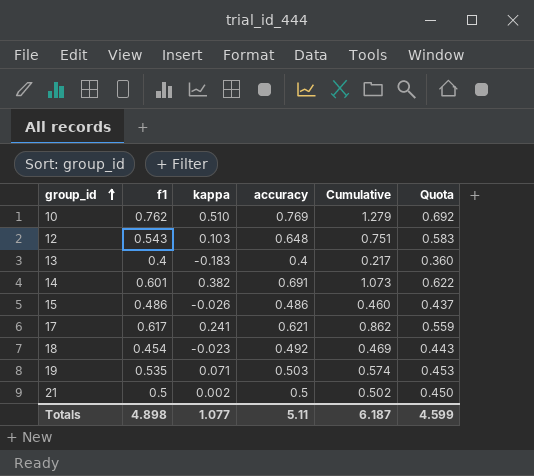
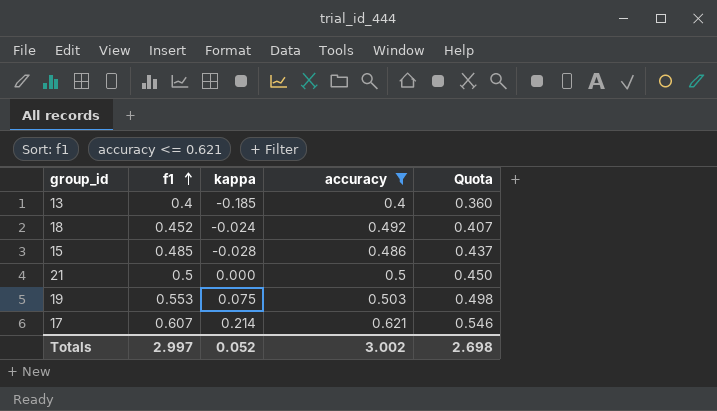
filter: none -> accuracy <= 0.621
row order: group_id ascending -> f1 ascending
column Cumulative | formula: [kappa] + [accuracy] -> none
column Quota | formula: [accuracy] * 0.9 -> [f1] * 0.9
13 | kappa: -0.183 -> -0.185
18 | f1: 0.454 -> 0.452
18 | kappa: -0.023 -> -0.024
15 | f1: 0.486 -> 0.485
15 | kappa: -0.026 -> -0.028
21 | kappa: 0.002 -> 0.000
19 | f1: 0.535 -> 0.553
19 | kappa: 0.071 -> 0.075
17 | f1: 0.617 -> 0.607
17 | kappa: 0.241 -> 0.214
Totals | f1: 4.898 -> 2.997
Totals | kappa: 1.077 -> 0.052
Totals | accuracy: 5.11 -> 3.002
Totals | Quota: 4.599 -> 2.698

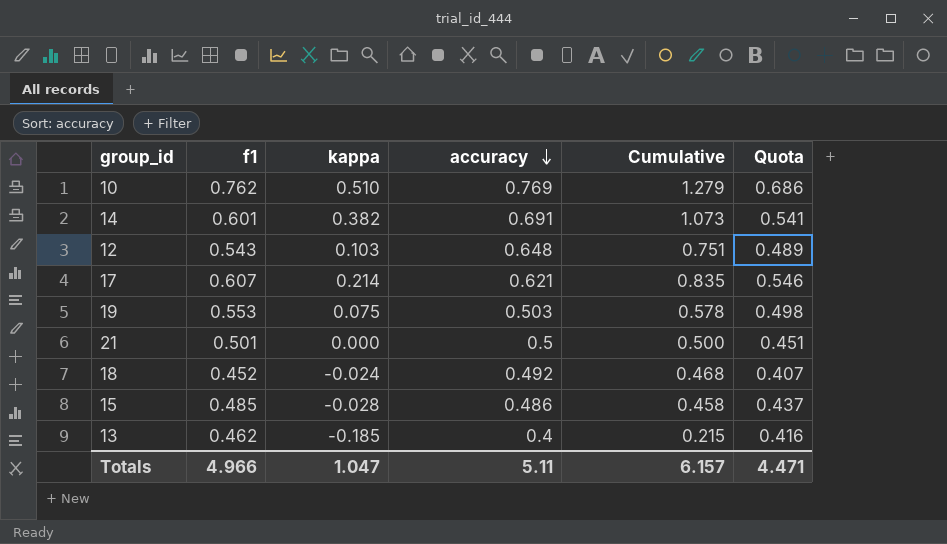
filter: accuracy <= 0.621 -> none
row order: f1 ascending -> accuracy descending
column Cumulative | formula: none -> [kappa] + [accuracy]
21 | f1: 0.5 -> 0.501
21 | Quota: 0.450 -> 0.451
13 | f1: 0.4 -> 0.462
13 | Quota: 0.360 -> 0.416
Totals | f1: 2.997 -> 4.966
Totals | kappa: 0.052 -> 1.047
Totals | accuracy: 3.002 -> 5.11
Totals | Quota: 2.698 -> 4.471

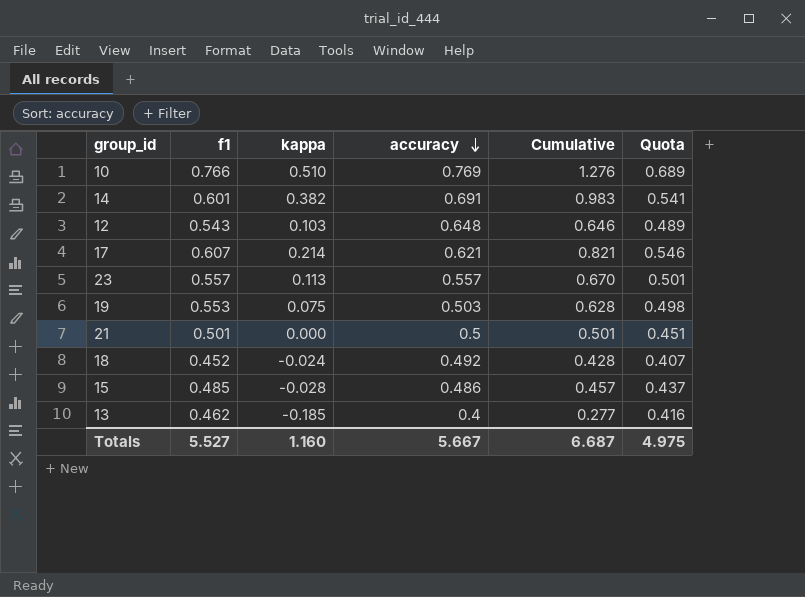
column Cumulative | formula: [kappa] + [accuracy] -> [f1] + [kappa]
10 | f1: 0.762 -> 0.766
10 | Quota: 0.686 -> 0.689
row 23: none -> 0.557 | 0.113 | 0.557 | 0.670 | 0.501
Totals | f1: 4.966 -> 5.527
Totals | kappa: 1.047 -> 1.160
Totals | accuracy: 5.11 -> 5.667
Totals | Cumulative: 6.157 -> 6.687
Totals | Quota: 4.471 -> 4.975

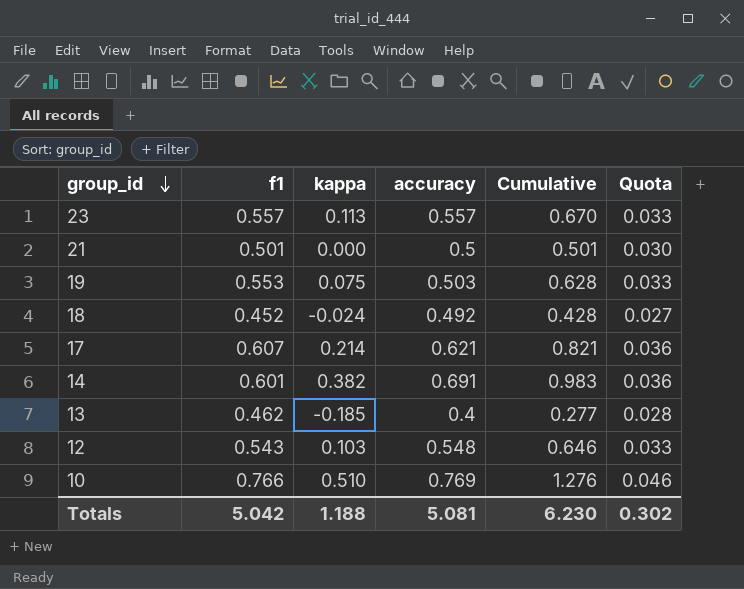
row order: accuracy descending -> group_id descending
column Quota | formula: [f1] * 0.9 -> [f1] * 0.06
row 15: 0.485 | -0.028 | 0.486 | 0.457 | 0.437 -> none
12 | accuracy: 0.648 -> 0.548
Totals | f1: 5.527 -> 5.042
Totals | kappa: 1.160 -> 1.188
Totals | accuracy: 5.667 -> 5.081
Totals | Cumulative: 6.687 -> 6.230
Totals | Quota: 4.975 -> 0.302

